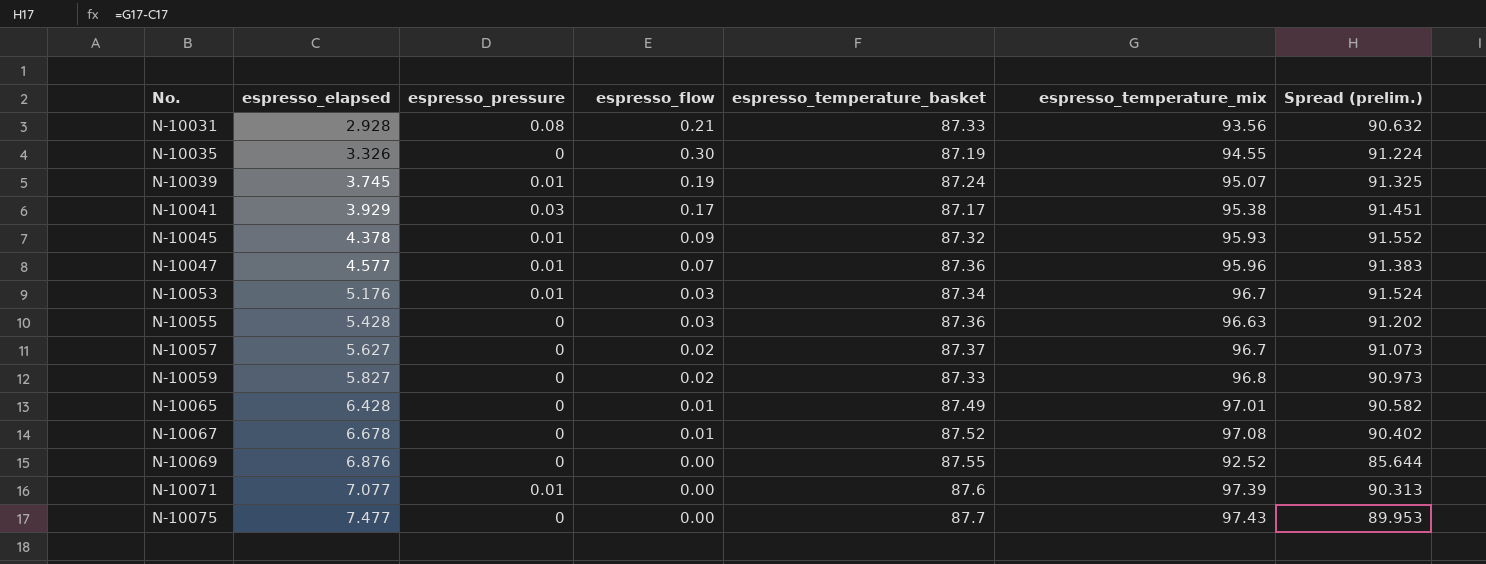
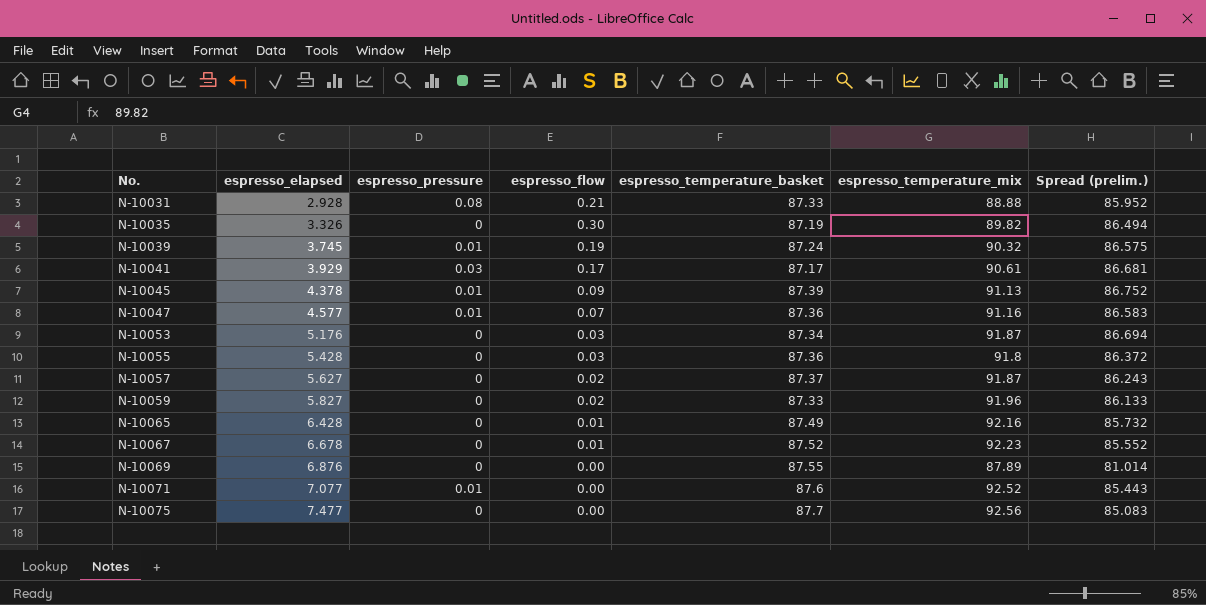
N-10031 | espresso_temperature_mix: 93.56 -> 88.88
N-10031 | Spread (prelim.): 90.632 -> 85.952
N-10035 | espresso_temperature_mix: 94.55 -> 89.82
N-10035 | Spread (prelim.): 91.224 -> 86.494
N-10039 | espresso_temperature_mix: 95.07 -> 90.32
N-10039 | Spread (prelim.): 91.325 -> 86.575
N-10041 | espresso_temperature_mix: 95.38 -> 90.61
N-10041 | Spread (prelim.): 91.451 -> 86.681
N-10045 | espresso_temperature_basket: 87.32 -> 87.39
N-10045 | espresso_temperature_mix: 95.93 -> 91.13
N-10045 | Spread (prelim.): 91.552 -> 86.752
N-10047 | espresso_temperature_mix: 95.96 -> 91.16
N-10047 | Spread (prelim.): 91.383 -> 86.583
N-10053 | espresso_pressure: 0.01 -> 0
N-10053 | espresso_temperature_mix: 96.7 -> 91.87
N-10053 | Spread (prelim.): 91.524 -> 86.694
N-10055 | espresso_temperature_mix: 96.63 -> 91.8
N-10055 | Spread (prelim.): 91.202 -> 86.372
N-10057 | espresso_temperature_mix: 96.7 -> 91.87
N-10057 | Spread (prelim.): 91.073 -> 86.243
N-10059 | espresso_temperature_mix: 96.8 -> 91.96
N-10059 | Spread (prelim.): 90.973 -> 86.133
N-10065 | espresso_temperature_mix: 97.01 -> 92.16
N-10065 | Spread (prelim.): 90.582 -> 85.732
N-10067 | espresso_temperature_mix: 97.08 -> 92.23
N-10067 | Spread (prelim.): 90.402 -> 85.552
N-10069 | espresso_temperature_mix: 92.52 -> 87.89
N-10069 | Spread (prelim.): 85.644 -> 81.014
N-10071 | espresso_temperature_mix: 97.39 -> 92.52
N-10071 | Spread (prelim.): 90.313 -> 85.443
N-10075 | espresso_temperature_mix: 97.43 -> 92.56
N-10075 | Spread (prelim.): 89.953 -> 85.083

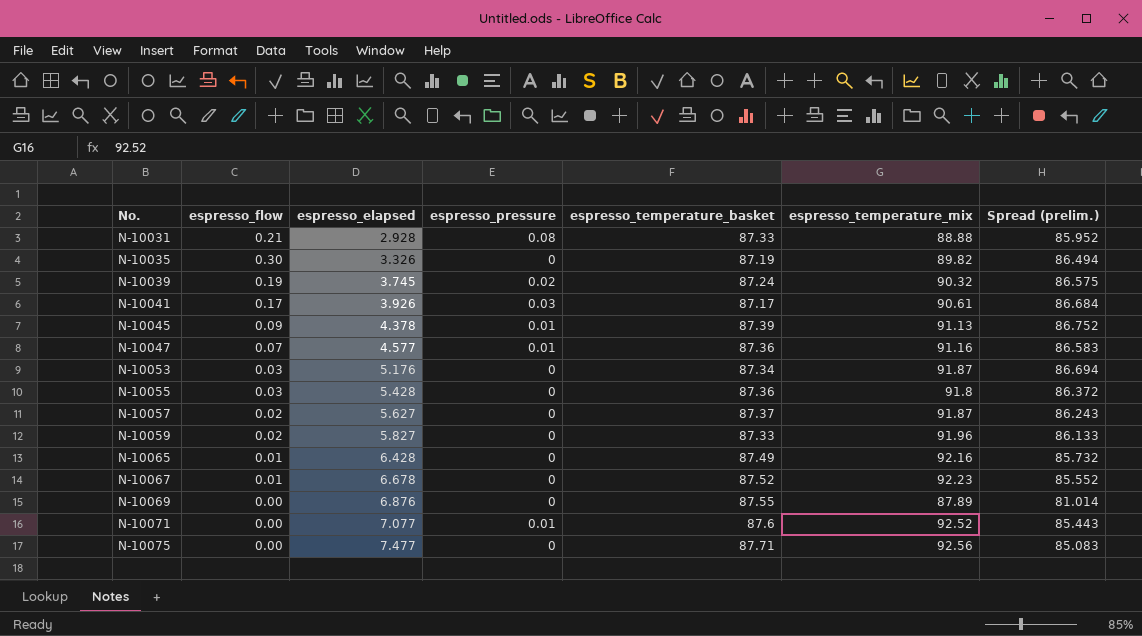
column espresso_flow | position: 4 -> 2
N-10039 | espresso_pressure: 0.01 -> 0.02
N-10041 | espresso_elapsed: 3.929 -> 3.926
N-10041 | Spread (prelim.): 86.681 -> 86.684
N-10075 | espresso_temperature_basket: 87.7 -> 87.71

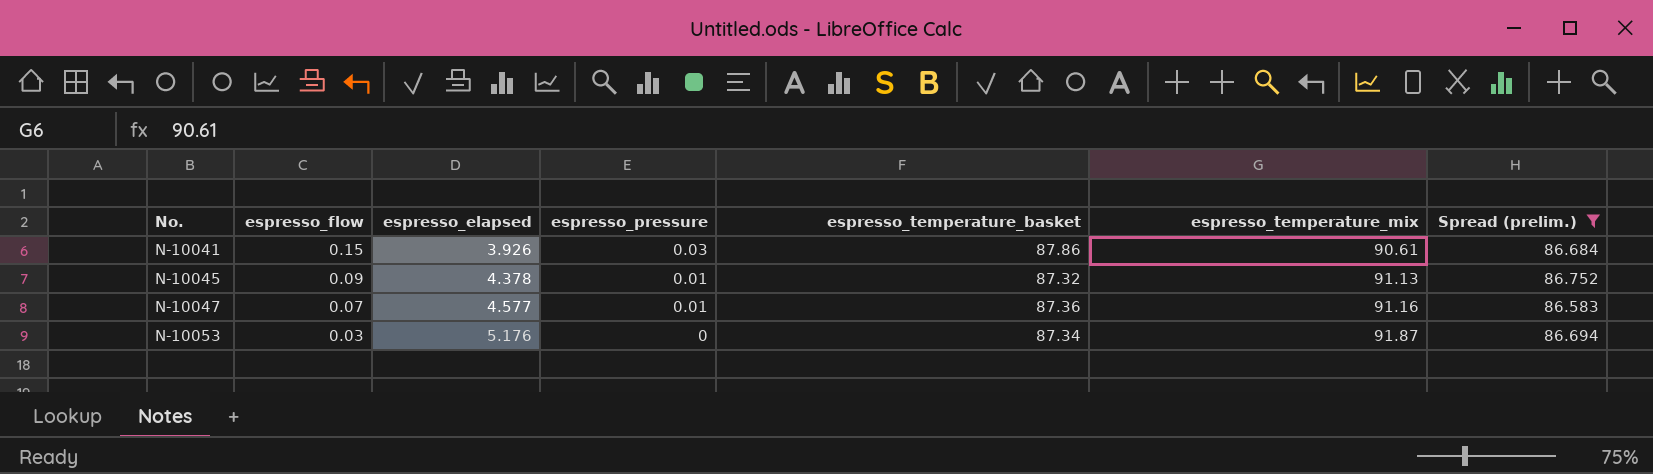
filter: none -> Spread (prelim.) >= 86.583
N-10041 | espresso_flow: 0.17 -> 0.15
N-10041 | espresso_temperature_basket: 87.17 -> 87.86
N-10045 | espresso_temperature_basket: 87.39 -> 87.32

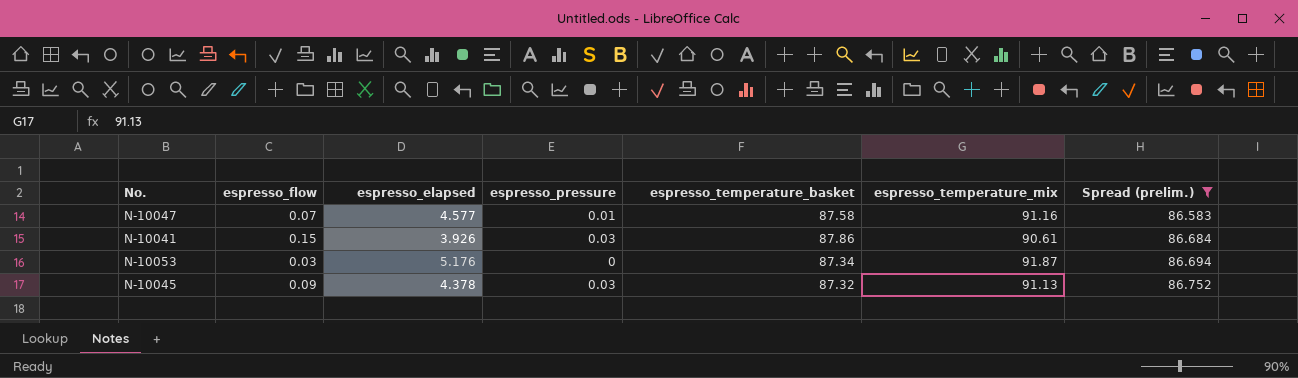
row order: No. ascending -> Spread (prelim.) ascending
N-10047 | espresso_temperature_basket: 87.36 -> 87.58
N-10045 | espresso_pressure: 0.01 -> 0.03

